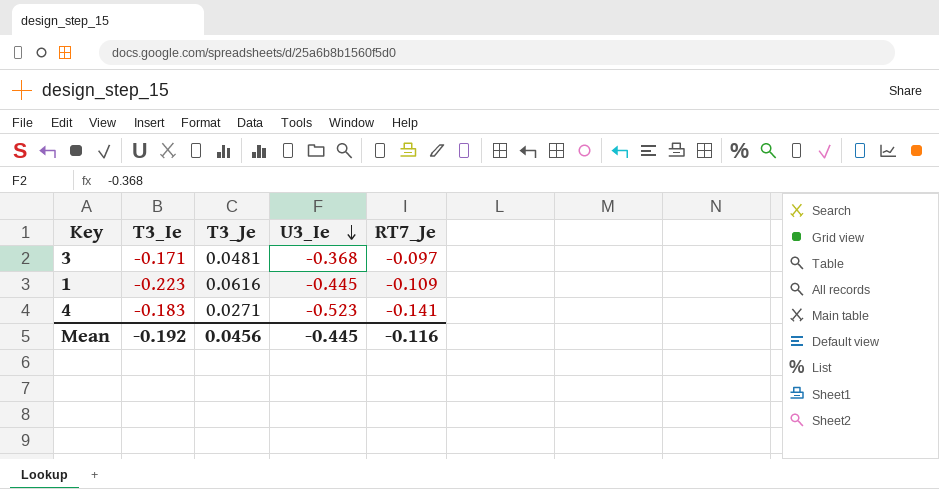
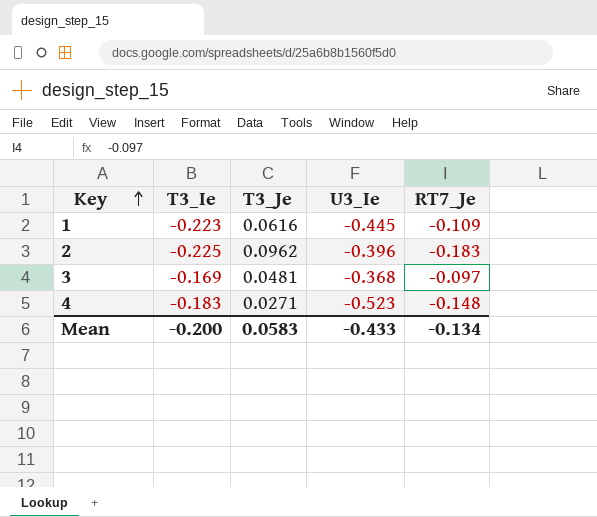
row order: U3_Ie descending -> Key ascending
row 2: none -> -0.225 | 0.0962 | -0.396 | -0.183
3 | T3_Ie: -0.171 -> -0.169
4 | RT7_Je: -0.141 -> -0.148
Mean | T3_Ie: -0.192 -> -0.200
Mean | T3_Je: 0.0456 -> 0.0583
Mean | U3_Ie: -0.445 -> -0.433
Mean | RT7_Je: -0.116 -> -0.134

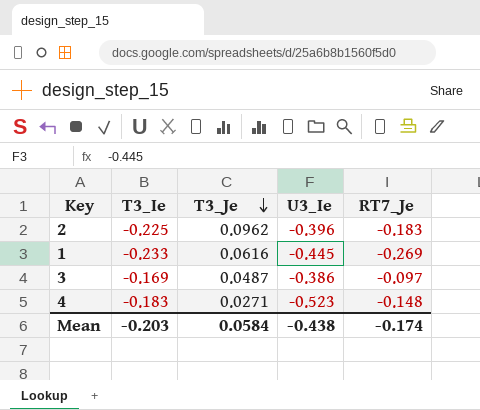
row order: Key ascending -> T3_Je descending
1 | T3_Ie: -0.223 -> -0.233
1 | RT7_Je: -0.109 -> -0.269
3 | T3_Je: 0.0481 -> 0.0487
3 | U3_Ie: -0.368 -> -0.386
Mean | T3_Ie: -0.200 -> -0.203
Mean | T3_Je: 0.0583 -> 0.0584
Mean | U3_Ie: -0.433 -> -0.438
Mean | RT7_Je: -0.134 -> -0.174

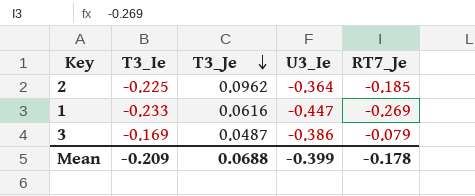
row 4: -0.183 | 0.0271 | -0.523 | -0.148 -> none
2 | U3_Ie: -0.396 -> -0.364
2 | RT7_Je: -0.183 -> -0.185
1 | U3_Ie: -0.445 -> -0.447
3 | RT7_Je: -0.097 -> -0.079
Mean | T3_Ie: -0.203 -> -0.209
Mean | T3_Je: 0.0584 -> 0.0688
Mean | U3_Ie: -0.438 -> -0.399
Mean | RT7_Je: -0.174 -> -0.178

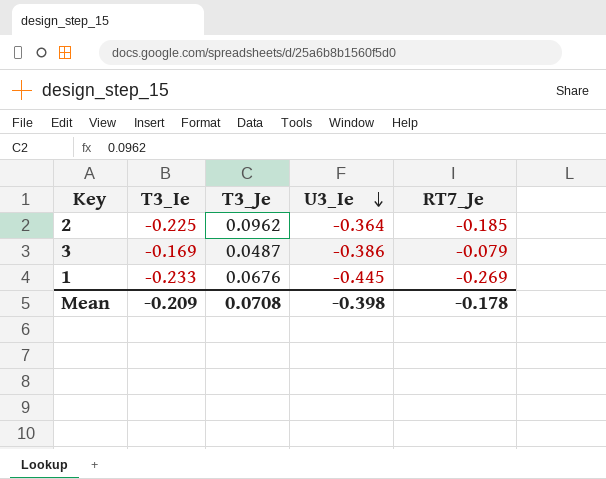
row order: T3_Je descending -> U3_Ie descending
1 | T3_Je: 0.0616 -> 0.0676
1 | U3_Ie: -0.447 -> -0.445
Mean | T3_Je: 0.0688 -> 0.0708
Mean | U3_Ie: -0.399 -> -0.398

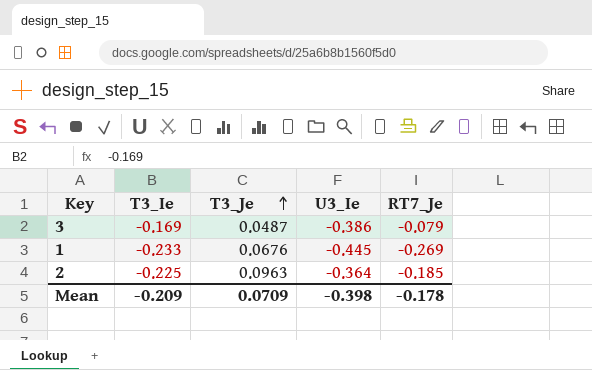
row order: U3_Ie descending -> T3_Je ascending
2 | T3_Je: 0.0962 -> 0.0963
Mean | T3_Je: 0.0708 -> 0.0709

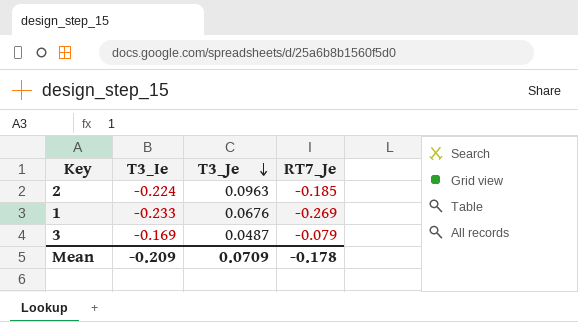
row order: T3_Je ascending -> T3_Je descending
column U3_Ie | position: 4 -> none
2 | T3_Ie: -0.225 -> -0.224

